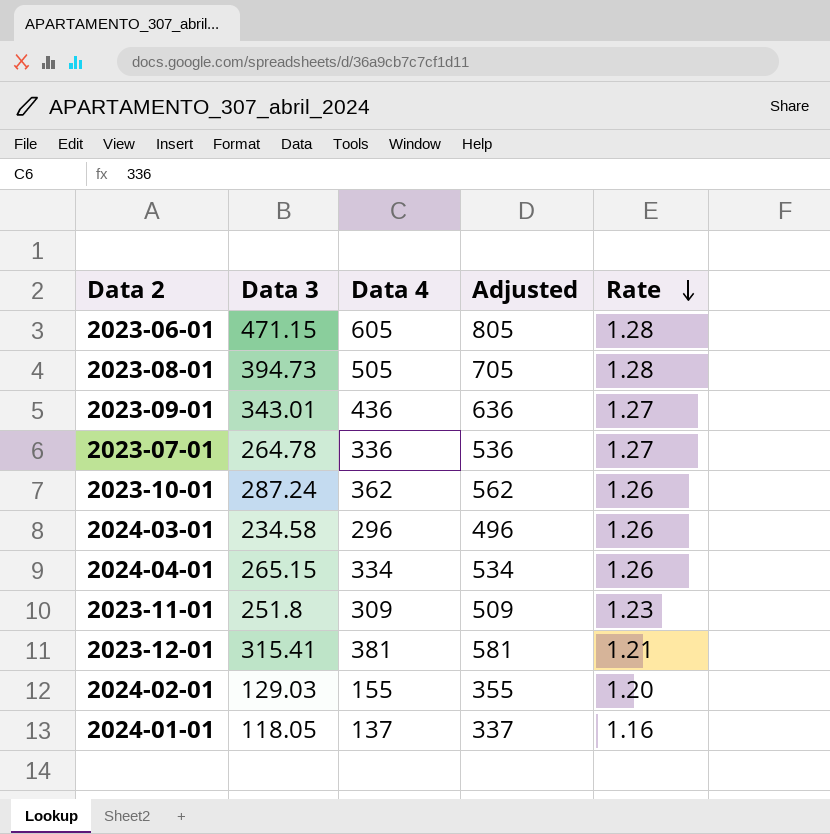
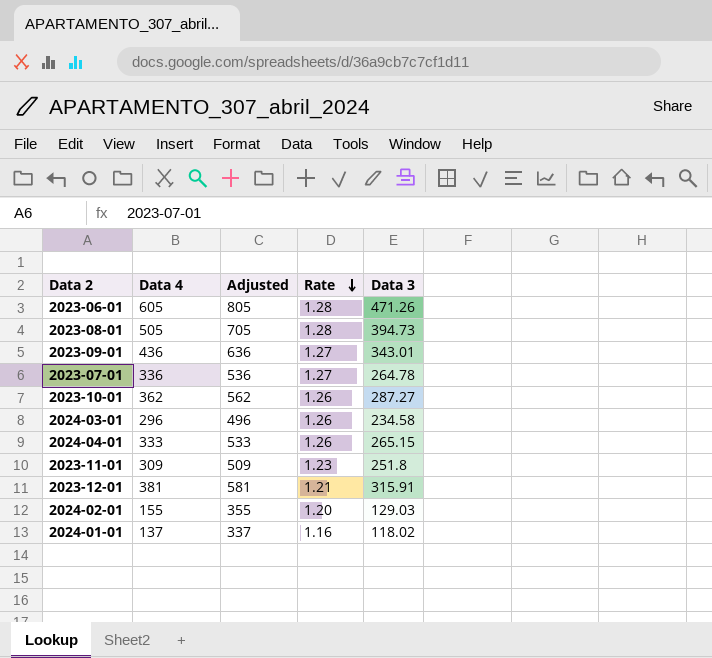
column Data 3 | position: 2 -> 5
2023-06-01 | Data 3: 471.15 -> 471.26
2023-10-01 | Data 3: 287.24 -> 287.27
2024-04-01 | Data 4: 334 -> 333
2024-04-01 | Adjusted: 534 -> 533
2023-12-01 | Data 3: 315.41 -> 315.91
2024-01-01 | Data 3: 118.05 -> 118.02

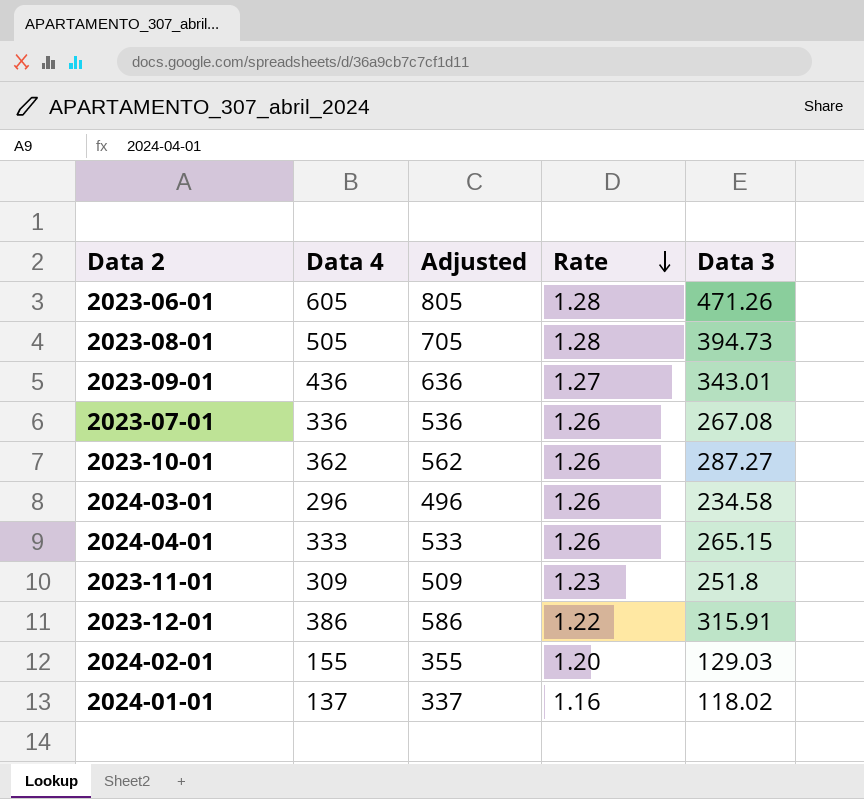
2023-07-01 | Rate: 1.27 -> 1.26
2023-07-01 | Data 3: 264.78 -> 267.08
2023-12-01 | Data 4: 381 -> 386
2023-12-01 | Adjusted: 581 -> 586
2023-12-01 | Rate: 1.21 -> 1.22

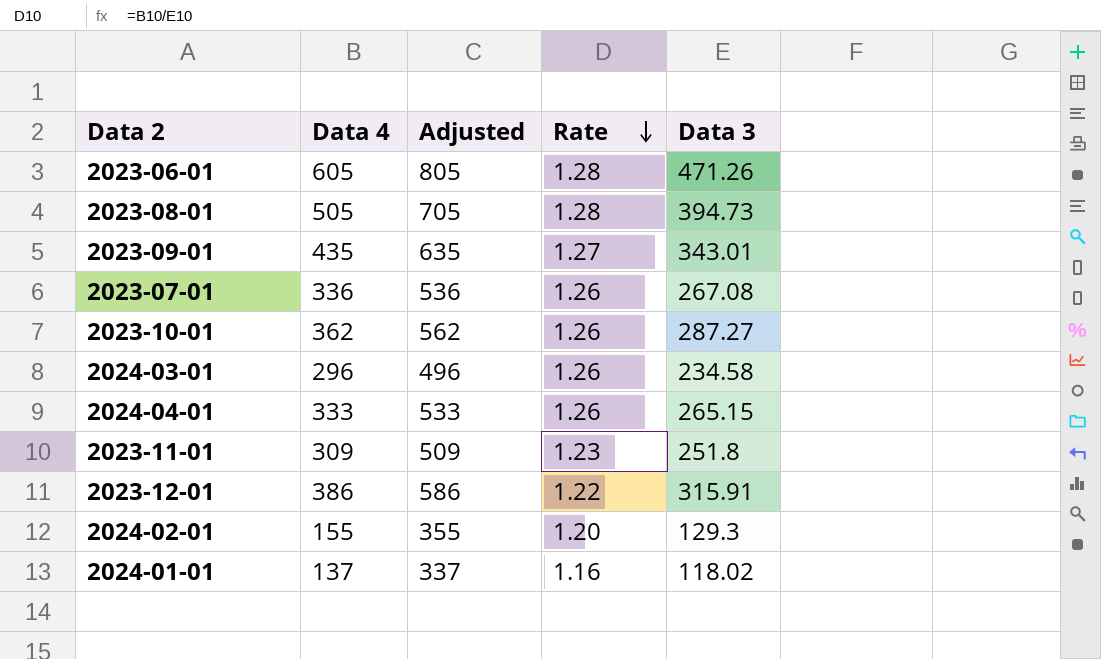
2023-09-01 | Data 4: 436 -> 435
2023-09-01 | Adjusted: 636 -> 635
2024-02-01 | Data 3: 129.03 -> 129.3

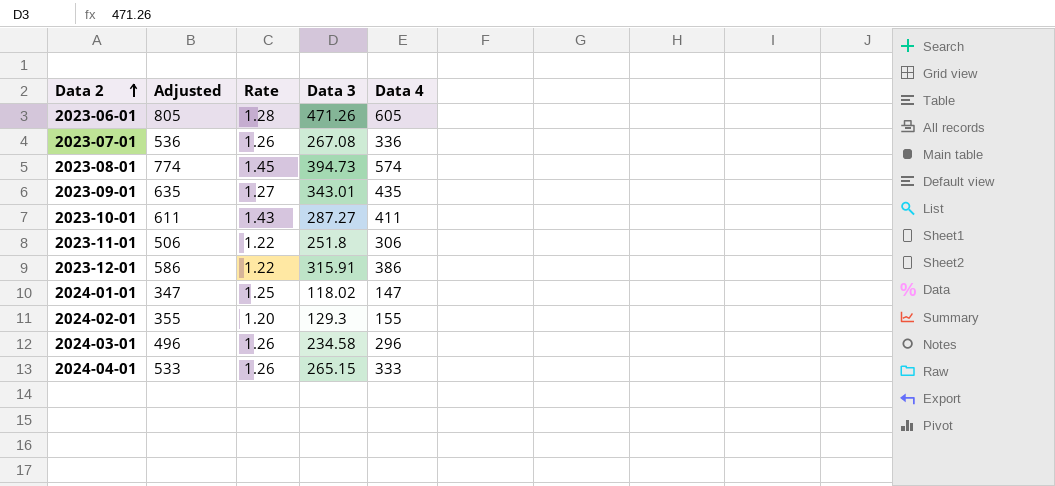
row order: Rate descending -> Data 2 ascending
column Data 4 | position: 2 -> 5
2023-08-01 | Adjusted: 705 -> 774
2023-08-01 | Rate: 1.28 -> 1.45
2023-08-01 | Data 4: 505 -> 574
2023-10-01 | Adjusted: 562 -> 611
2023-10-01 | Rate: 1.26 -> 1.43
2023-10-01 | Data 4: 362 -> 411
2023-11-01 | Adjusted: 509 -> 506
2023-11-01 | Rate: 1.23 -> 1.22
2023-11-01 | Data 4: 309 -> 306
2024-01-01 | Adjusted: 337 -> 347
2024-01-01 | Rate: 1.16 -> 1.25
2024-01-01 | Data 4: 137 -> 147

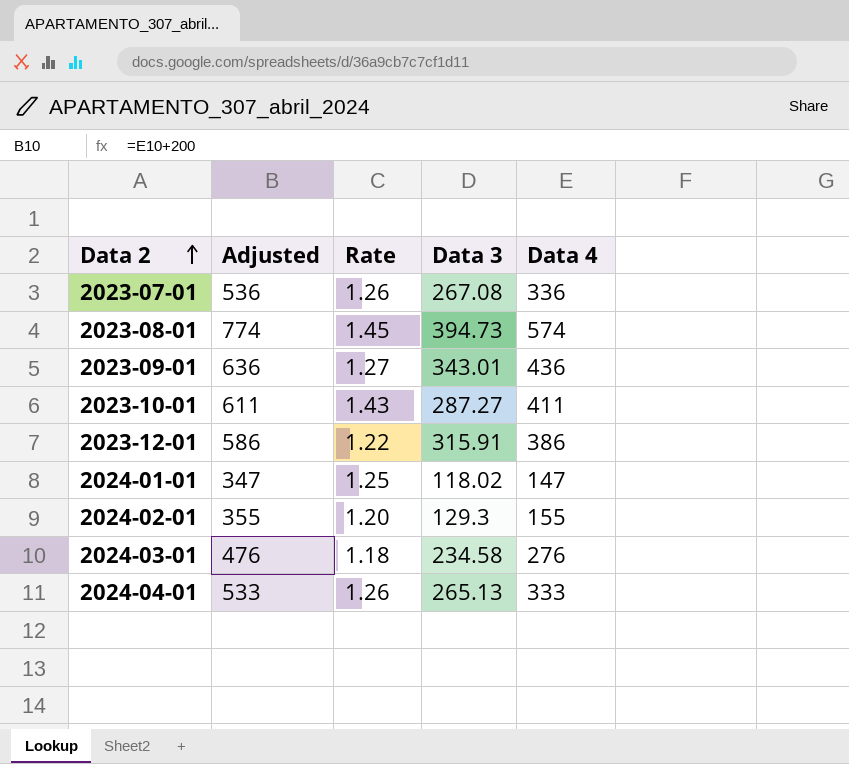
row 2023-06-01: 805 | 1.28 | 471.26 | 605 -> none
row 2023-11-01: 506 | 1.22 | 251.8 | 306 -> none
2023-09-01 | Adjusted: 635 -> 636
2023-09-01 | Data 4: 435 -> 436
2024-03-01 | Adjusted: 496 -> 476
2024-03-01 | Rate: 1.26 -> 1.18
2024-03-01 | Data 4: 296 -> 276
2024-04-01 | Data 3: 265.15 -> 265.13

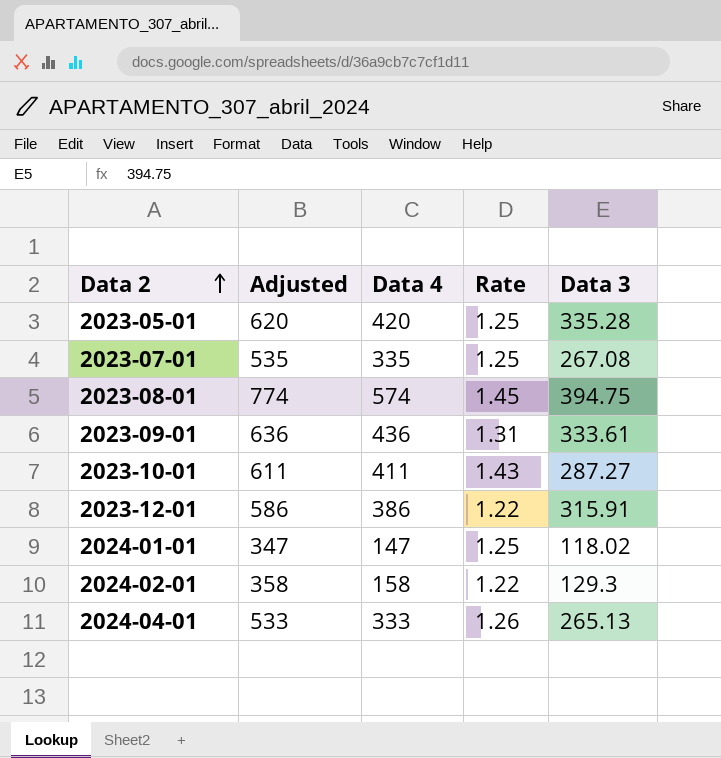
column Data 4 | position: 5 -> 3
row 2024-03-01: 476 | 1.18 | 234.58 | 276 -> none
row 2023-05-01: none -> 620 | 420 | 1.25 | 335.28
2023-07-01 | Adjusted: 536 -> 535
2023-07-01 | Data 4: 336 -> 335
2023-07-01 | Rate: 1.26 -> 1.25
2023-08-01 | Data 3: 394.73 -> 394.75
2023-09-01 | Rate: 1.27 -> 1.31
2023-09-01 | Data 3: 343.01 -> 333.61
2024-02-01 | Adjusted: 355 -> 358
2024-02-01 | Data 4: 155 -> 158
2024-02-01 | Rate: 1.20 -> 1.22

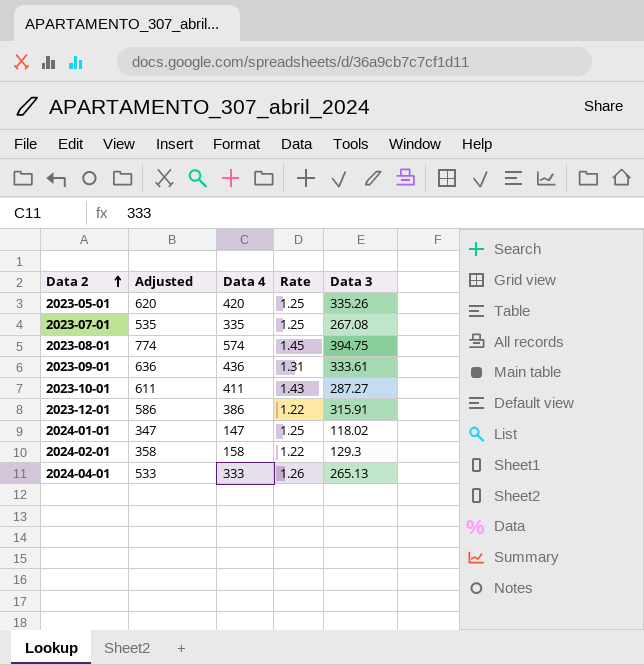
2023-05-01 | Data 3: 335.28 -> 335.26

